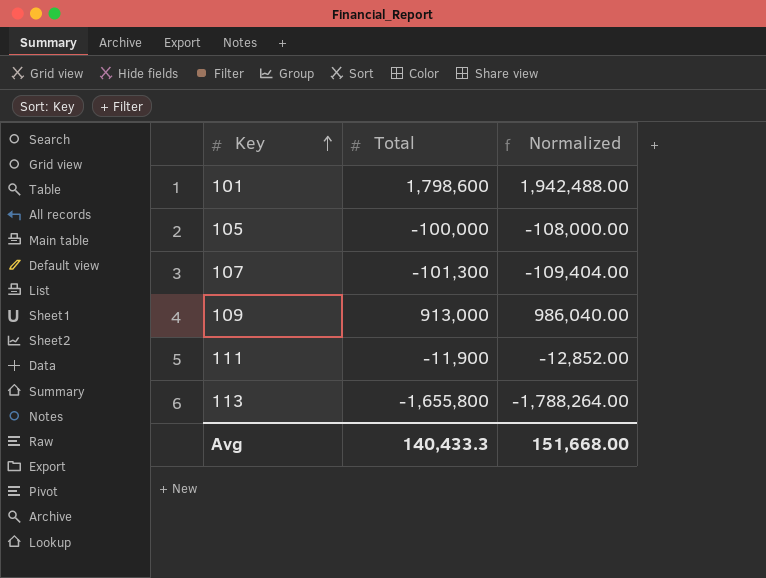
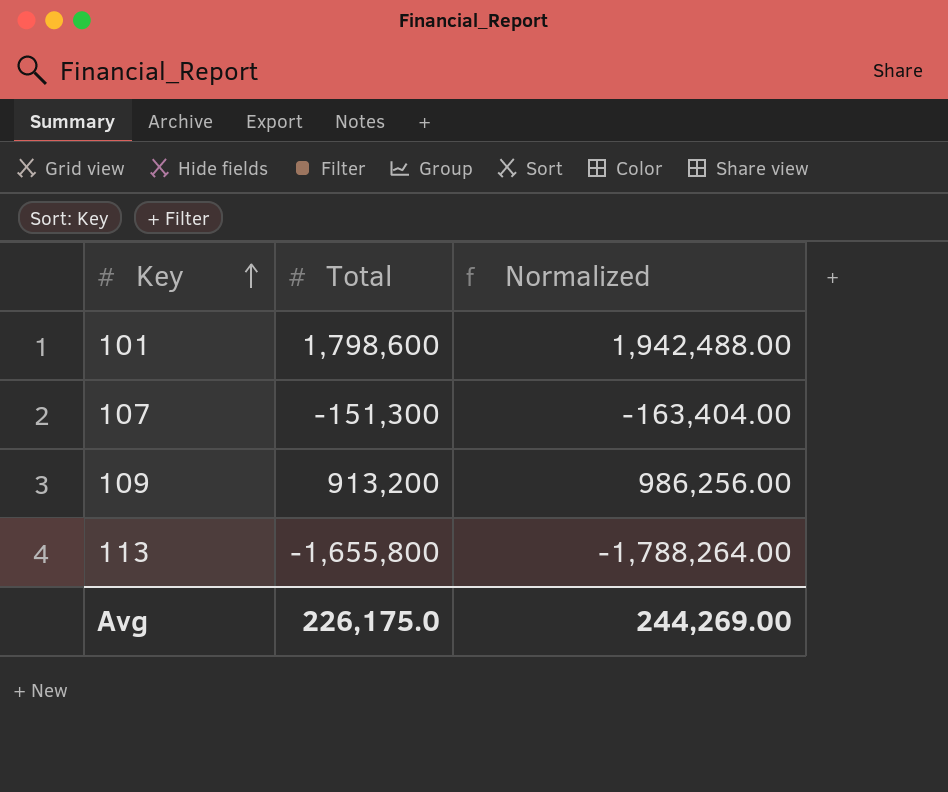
row 105: -100,000 | -108,000.00 -> none
row 111: -11,900 | -12,852.00 -> none
107 | Total: -101,300 -> -151,300
107 | Normalized: -109,404.00 -> -163,404.00
109 | Total: 913,000 -> 913,200
109 | Normalized: 986,040.00 -> 986,256.00
Avg | Total: 140,433.3 -> 226,175.0
Avg | Normalized: 151,668.00 -> 244,269.00

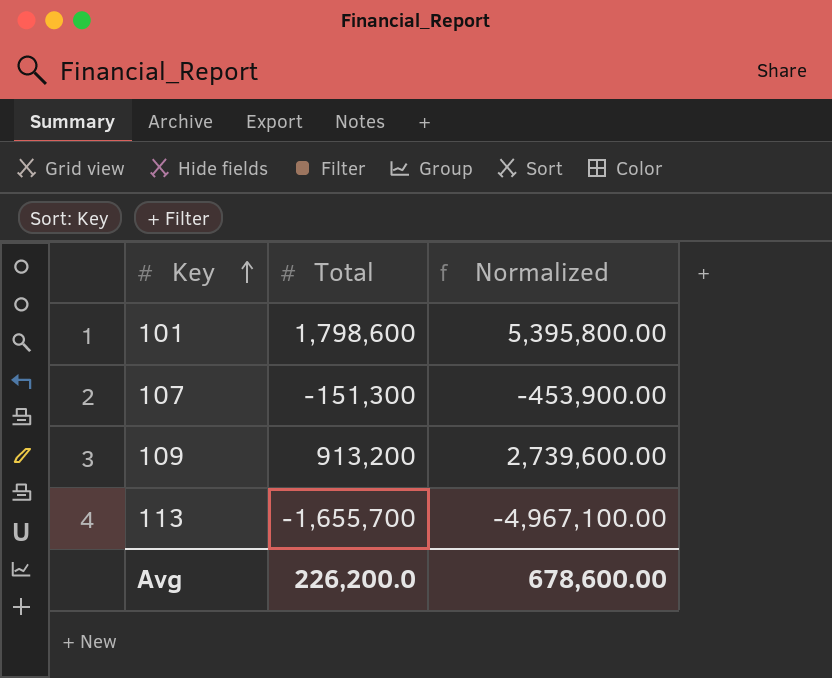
column Normalized | formula: [Total] * 1.08 -> [Total] * 3
113 | Total: -1,655,800 -> -1,655,700
Avg | Total: 226,175.0 -> 226,200.0
Avg | Normalized: 244,269.00 -> 678,600.00

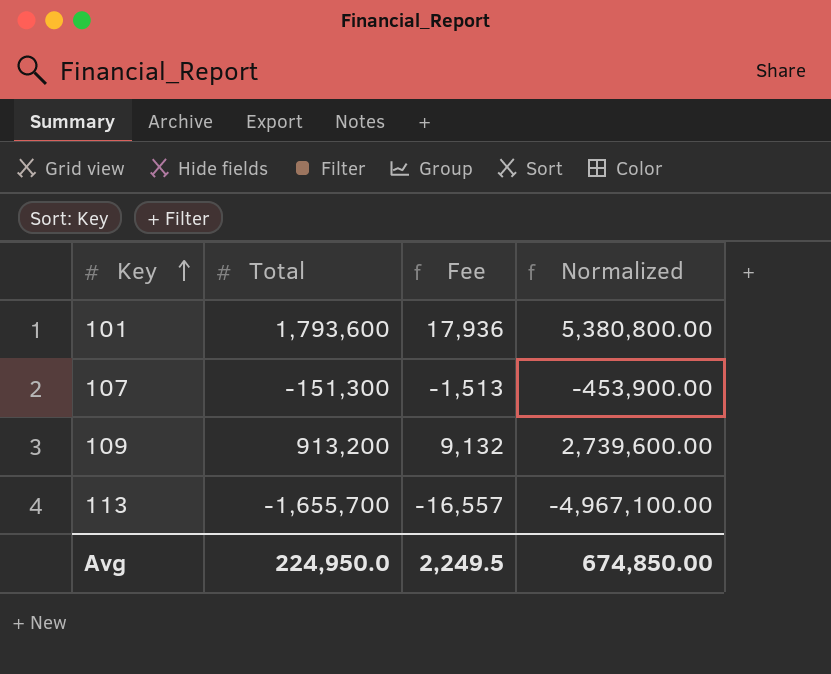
column Fee | formula: none -> [Total] * 0.01
101 | Total: 1,798,600 -> 1,793,600
101 | Normalized: 5,395,800.00 -> 5,380,800.00
Avg | Total: 226,200.0 -> 224,950.0
Avg | Normalized: 678,600.00 -> 674,850.00

